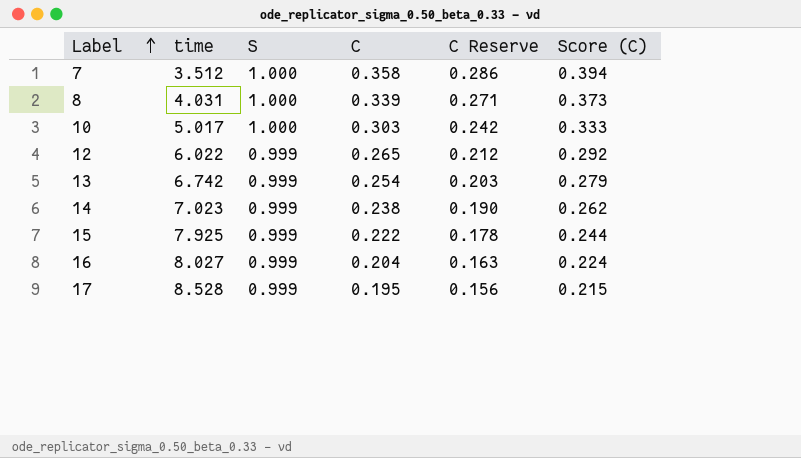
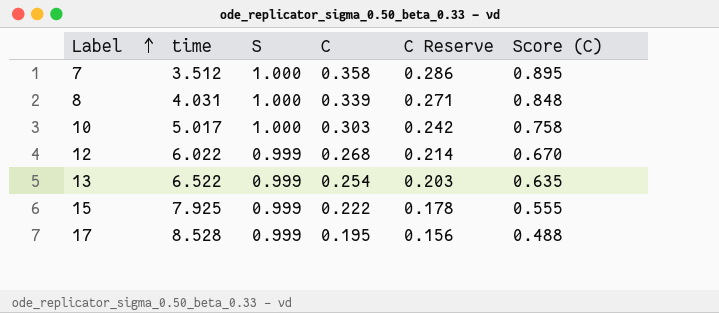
column Score (C) | formula: [C] * 1.1 -> [C] * 2.5
row 14: 7.023 | 0.999 | 0.238 | 0.190 | 0.262 -> none
row 16: 8.027 | 0.999 | 0.204 | 0.163 | 0.224 -> none
12 | C: 0.265 -> 0.268
12 | C Reserve: 0.212 -> 0.214
13 | time: 6.742 -> 6.522

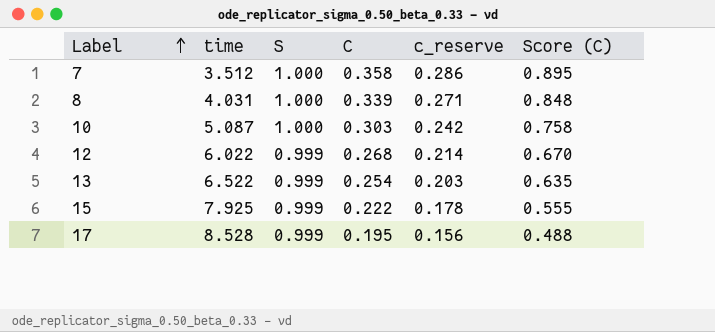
column name: C Reserve -> c_reserve
10 | time: 5.017 -> 5.087

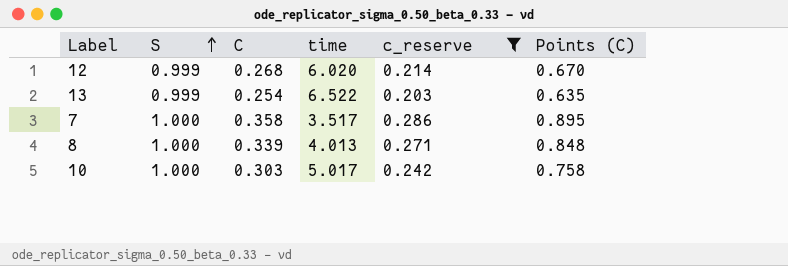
filter: none -> c_reserve >= 0.203
row order: Label ascending -> S ascending
column time | position: 2 -> 4
column name: Score (C) -> Points (C)
12 | time: 6.022 -> 6.020
7 | time: 3.512 -> 3.517
8 | time: 4.031 -> 4.013
10 | time: 5.087 -> 5.017

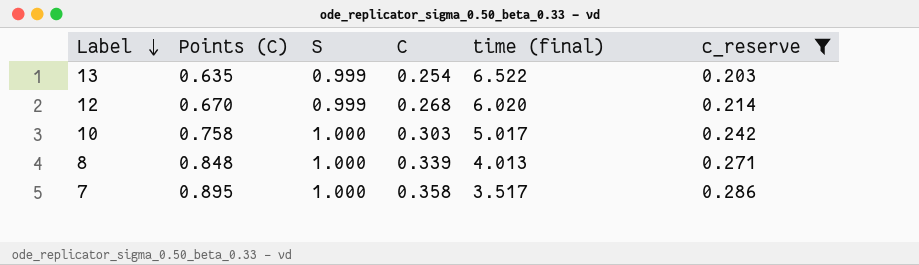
row order: S ascending -> Label descending
column Points (C) | position: 6 -> 2
column name: time -> time (final)

